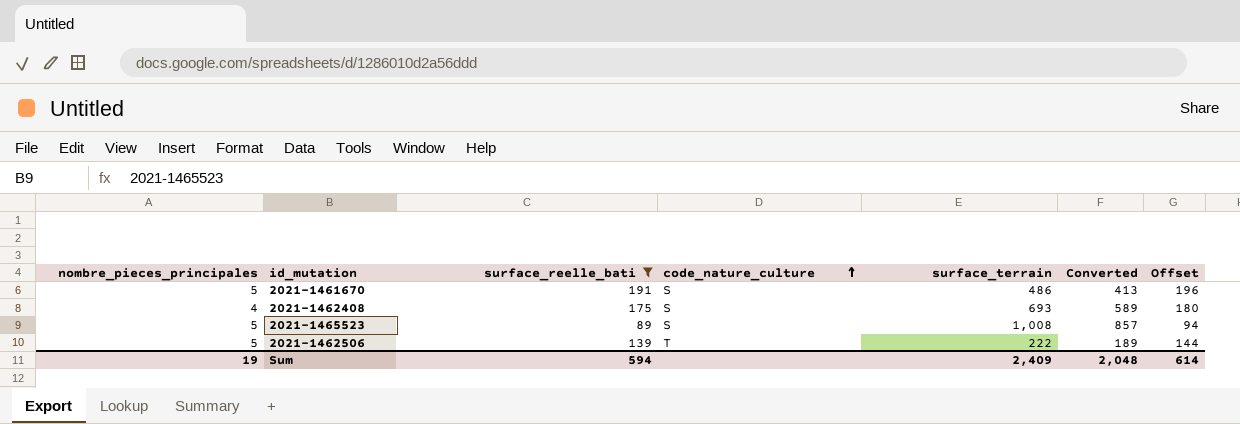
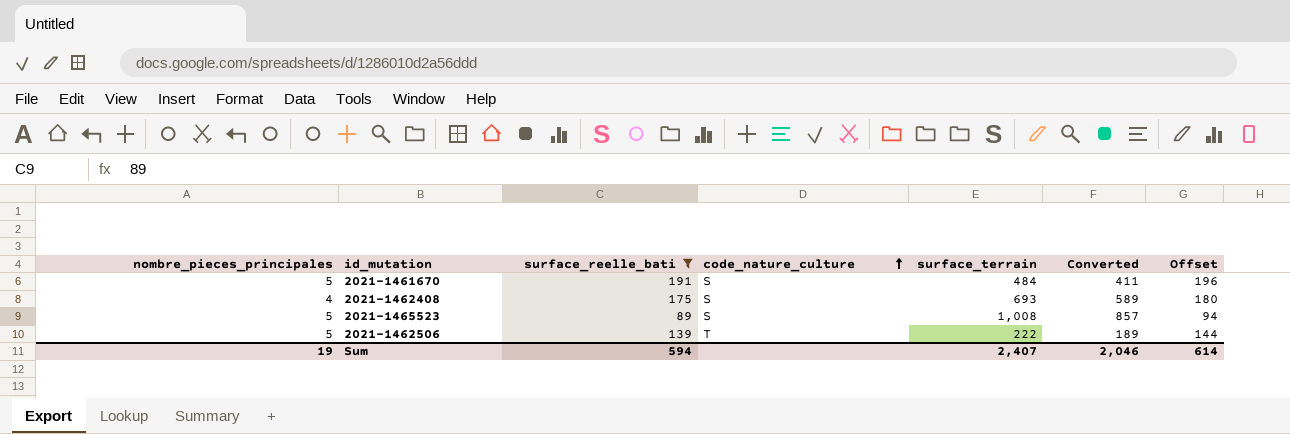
2021-1461670 | surface_terrain: 486 -> 484
2021-1461670 | Converted: 413 -> 411
Sum | surface_terrain: 2,409 -> 2,407
Sum | Converted: 2,048 -> 2,046

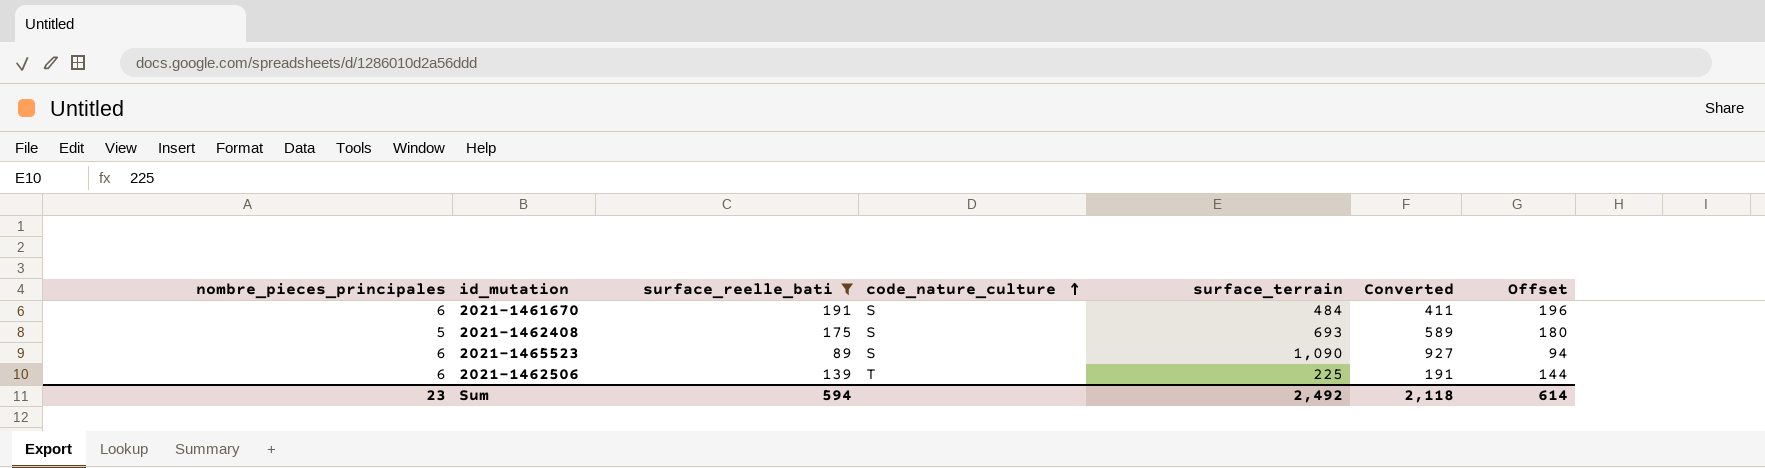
2021-1461670 | nombre_pieces_principales: 5 -> 6
2021-1462408 | nombre_pieces_principales: 4 -> 5
2021-1465523 | nombre_pieces_principales: 5 -> 6
2021-1465523 | surface_terrain: 1,008 -> 1,090
2021-1465523 | Converted: 857 -> 927
2021-1462506 | nombre_pieces_principales: 5 -> 6
2021-1462506 | surface_terrain: 222 -> 225
2021-1462506 | Converted: 189 -> 191
Sum | nombre_pieces_principales: 19 -> 23
Sum | surface_terrain: 2,407 -> 2,492
Sum | Converted: 2,046 -> 2,118

